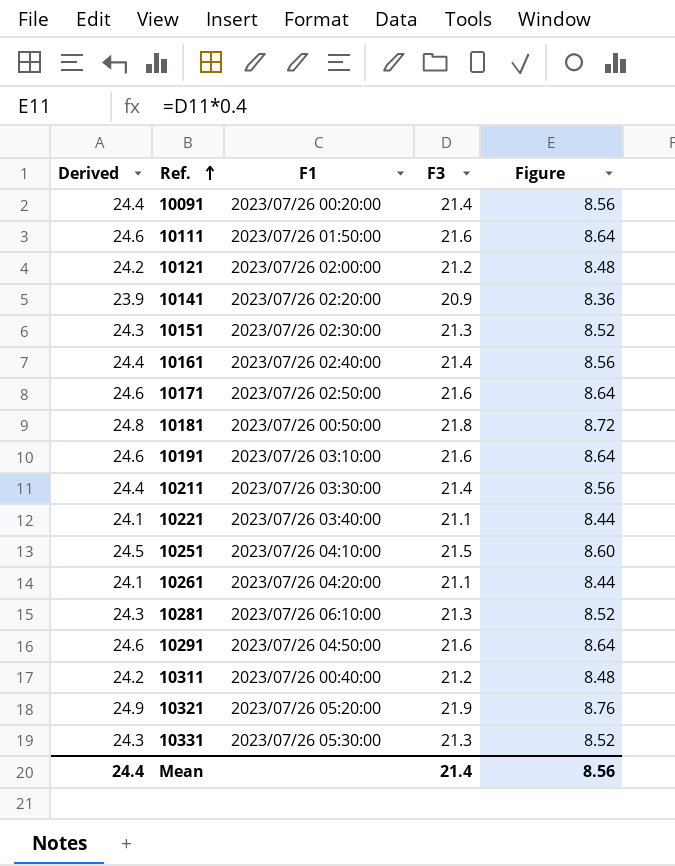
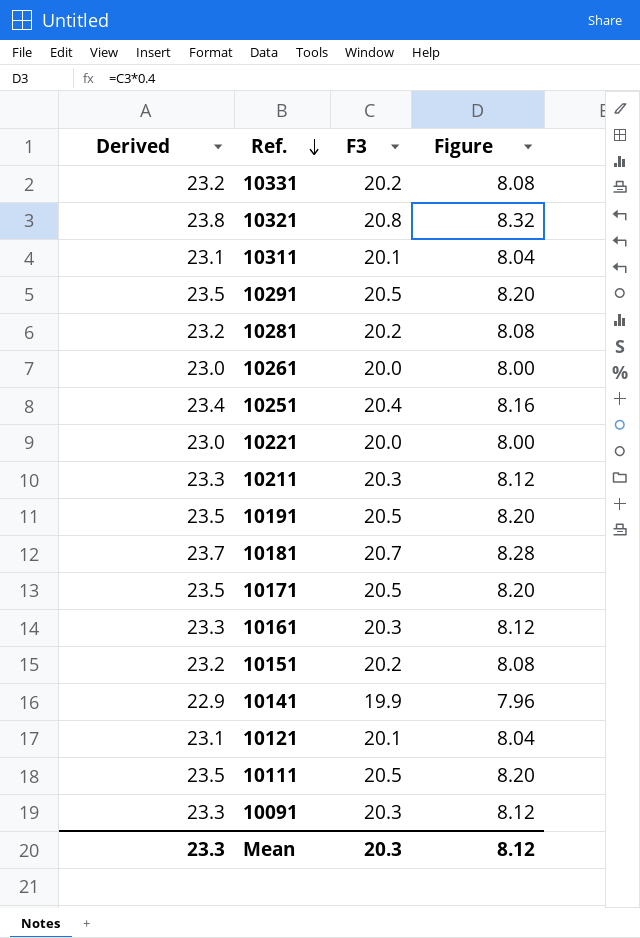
row order: Ref. ascending -> Ref. descending
column F1 | position: 3 -> none
10331 | Derived: 24.3 -> 23.2
10331 | F3: 21.3 -> 20.2
10331 | Figure: 8.52 -> 8.08
10321 | Derived: 24.9 -> 23.8
10321 | F3: 21.9 -> 20.8
10321 | Figure: 8.76 -> 8.32
10311 | Derived: 24.2 -> 23.1
10311 | F3: 21.2 -> 20.1
10311 | Figure: 8.48 -> 8.04
10291 | Derived: 24.6 -> 23.5
10291 | F3: 21.6 -> 20.5
10291 | Figure: 8.64 -> 8.20
10281 | Derived: 24.3 -> 23.2
10281 | F3: 21.3 -> 20.2
10281 | Figure: 8.52 -> 8.08
10261 | Derived: 24.1 -> 23.0
10261 | F3: 21.1 -> 20.0
10261 | Figure: 8.44 -> 8.00
10251 | Derived: 24.5 -> 23.4
10251 | F3: 21.5 -> 20.4
10251 | Figure: 8.60 -> 8.16
10221 | Derived: 24.1 -> 23.0
10221 | F3: 21.1 -> 20.0
10221 | Figure: 8.44 -> 8.00
10211 | Derived: 24.4 -> 23.3
10211 | F3: 21.4 -> 20.3
10211 | Figure: 8.56 -> 8.12
10191 | Derived: 24.6 -> 23.5
10191 | F3: 21.6 -> 20.5
10191 | Figure: 8.64 -> 8.20
10181 | Derived: 24.8 -> 23.7
10181 | F3: 21.8 -> 20.7
10181 | Figure: 8.72 -> 8.28
10171 | Derived: 24.6 -> 23.5
10171 | F3: 21.6 -> 20.5
10171 | Figure: 8.64 -> 8.20
10161 | Derived: 24.4 -> 23.3
10161 | F3: 21.4 -> 20.3
10161 | Figure: 8.56 -> 8.12
10151 | Derived: 24.3 -> 23.2
10151 | F3: 21.3 -> 20.2
10151 | Figure: 8.52 -> 8.08
10141 | Derived: 23.9 -> 22.9
10141 | F3: 20.9 -> 19.9
10141 | Figure: 8.36 -> 7.96
10121 | Derived: 24.2 -> 23.1
10121 | F3: 21.2 -> 20.1
10121 | Figure: 8.48 -> 8.04
10111 | Derived: 24.6 -> 23.5
10111 | F3: 21.6 -> 20.5
10111 | Figure: 8.64 -> 8.20
10091 | Derived: 24.4 -> 23.3
10091 | F3: 21.4 -> 20.3
10091 | Figure: 8.56 -> 8.12
Mean | Derived: 24.4 -> 23.3
Mean | F3: 21.4 -> 20.3
Mean | Figure: 8.56 -> 8.12

